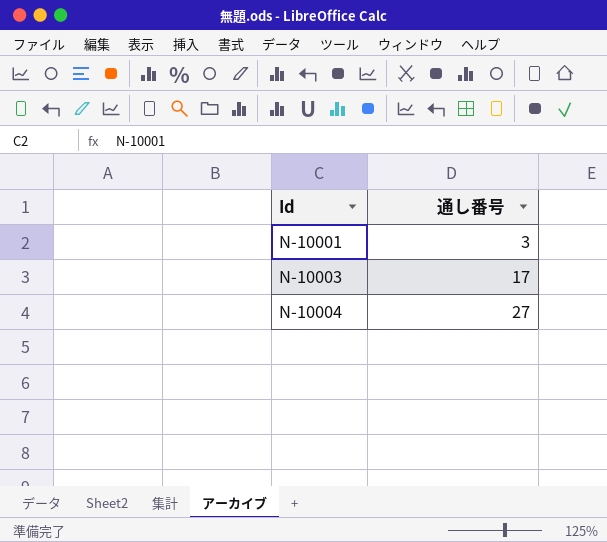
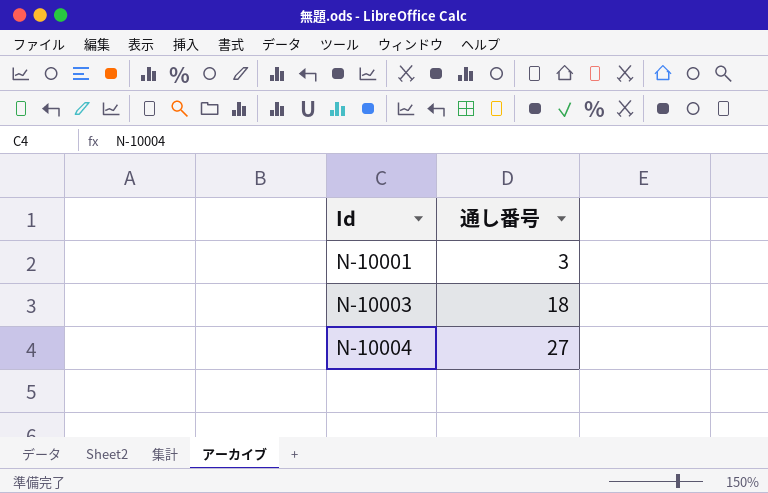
N-10003 | 通し番号: 17 -> 18

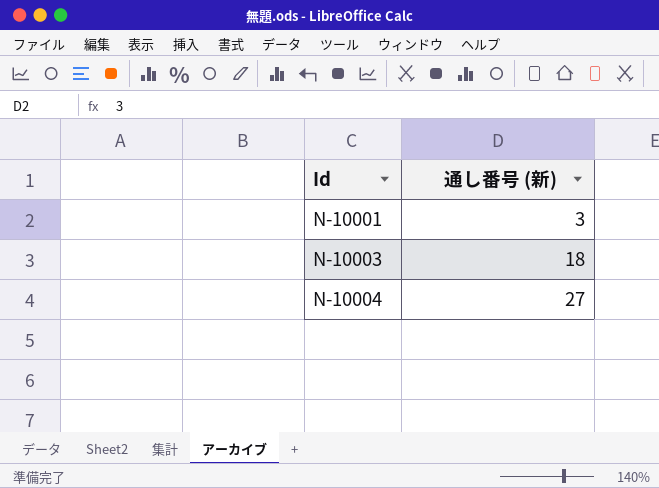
column name: 通し番号 -> 通し番号 (新)

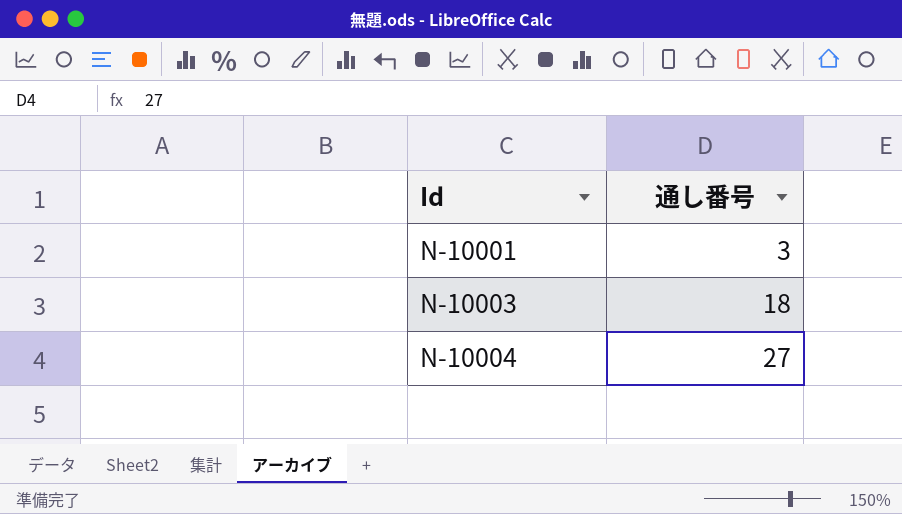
column name: 通し番号 (新) -> 通し番号

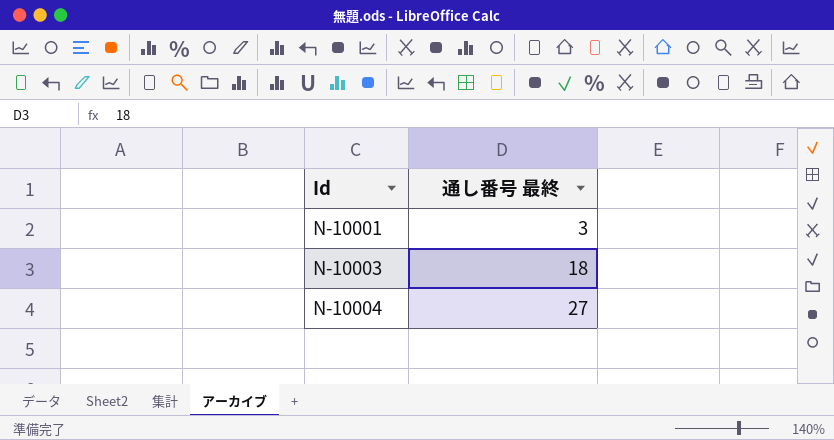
column name: 通し番号 -> 通し番号 最終

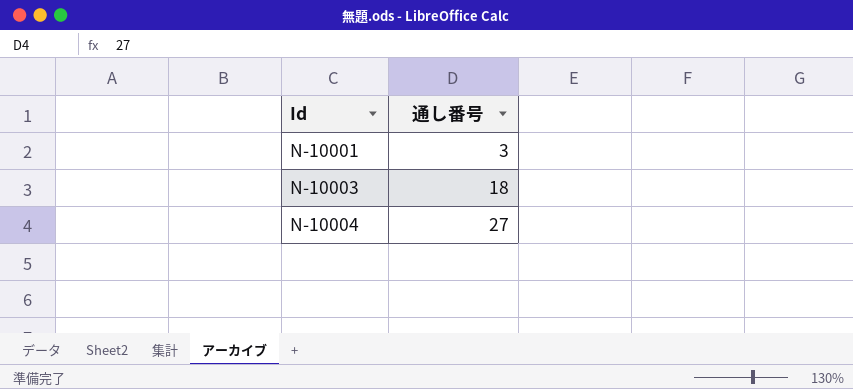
column name: 通し番号 最終 -> 通し番号

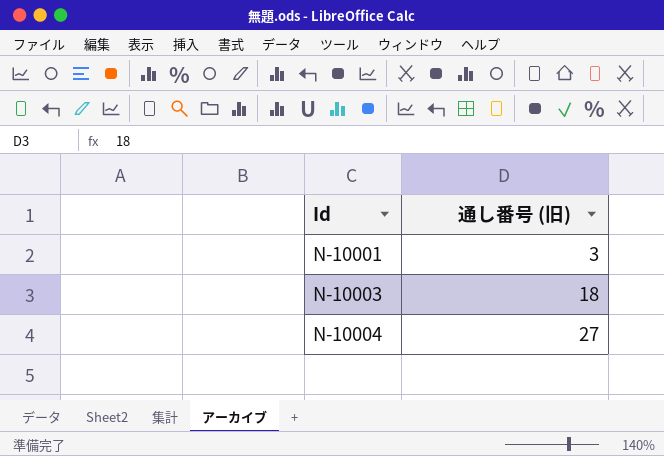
column name: 通し番号 -> 通し番号 (旧)

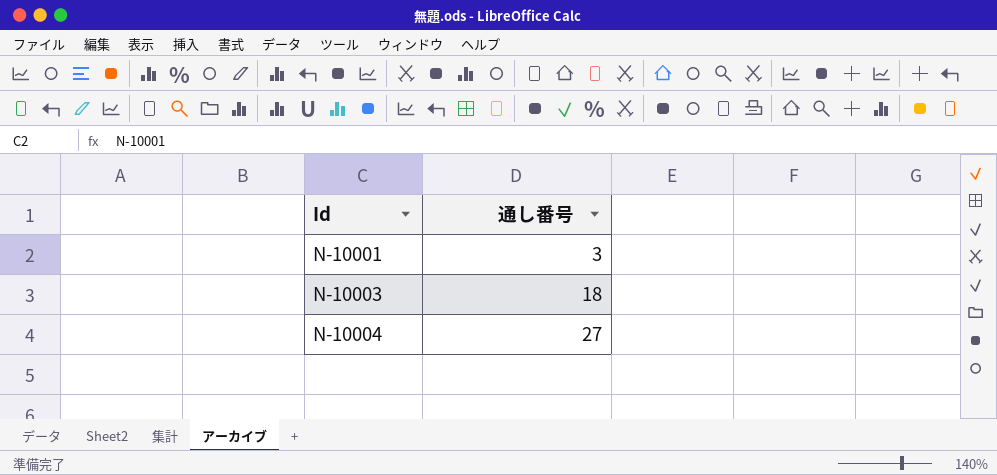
column name: 通し番号 (旧) -> 通し番号

